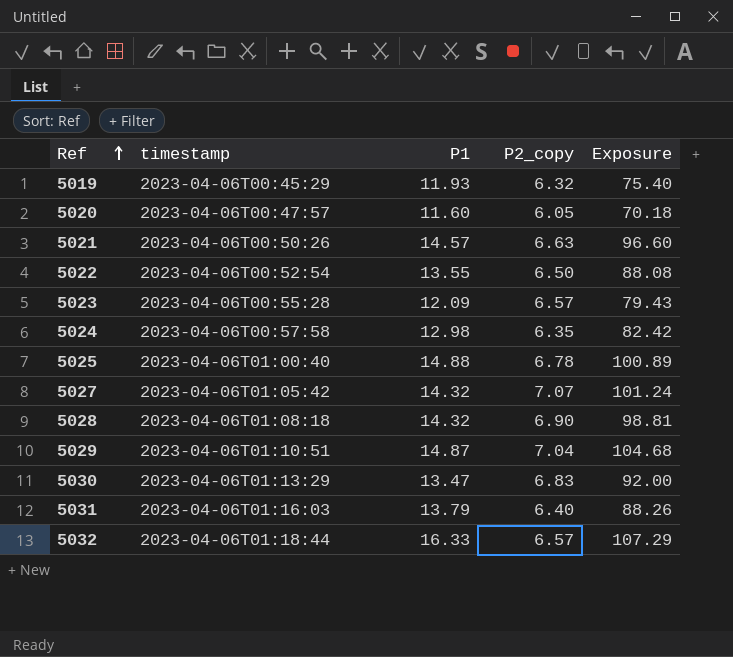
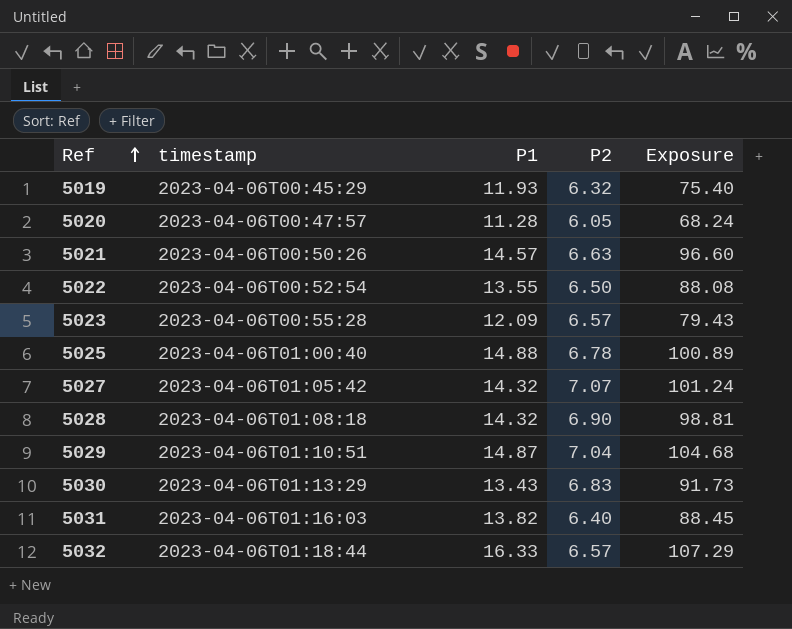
column name: P2_copy -> P2
row 5024: 2023-04-06T00:57:58 | 12.98 | 6.35 | 82.42 -> none
5020 | P1: 11.60 -> 11.28
5020 | Exposure: 70.18 -> 68.24
5030 | P1: 13.47 -> 13.43
5030 | Exposure: 92.00 -> 91.73
5031 | P1: 13.79 -> 13.82
5031 | Exposure: 88.26 -> 88.45

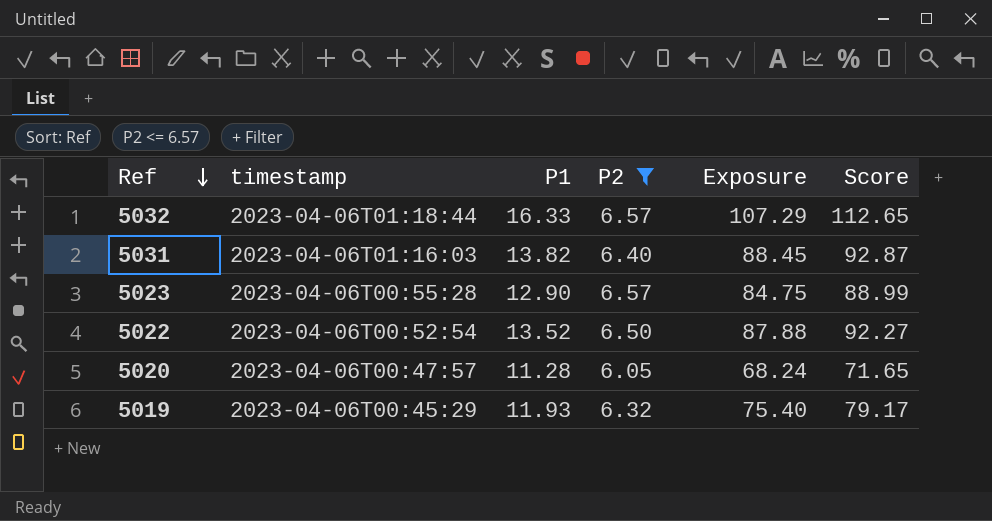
filter: none -> P2 <= 6.57
row order: Ref ascending -> Ref descending
column Score | formula: none -> [Exposure] * 1.05
5023 | P1: 12.09 -> 12.90
5023 | Exposure: 79.43 -> 84.75
5022 | P1: 13.55 -> 13.52
5022 | Exposure: 88.08 -> 87.88

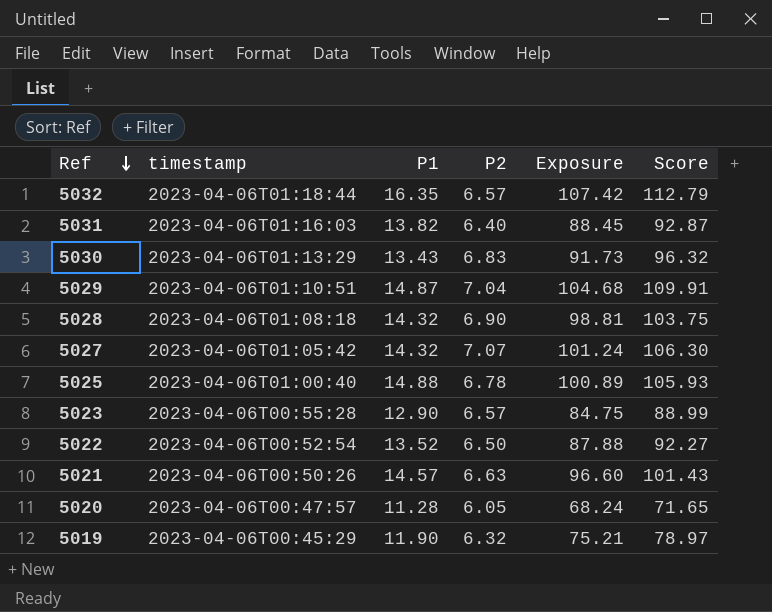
filter: P2 <= 6.57 -> none
5032 | P1: 16.33 -> 16.35
5032 | Exposure: 107.29 -> 107.42
5032 | Score: 112.65 -> 112.79
5019 | P1: 11.93 -> 11.90
5019 | Exposure: 75.40 -> 75.21
5019 | Score: 79.17 -> 78.97

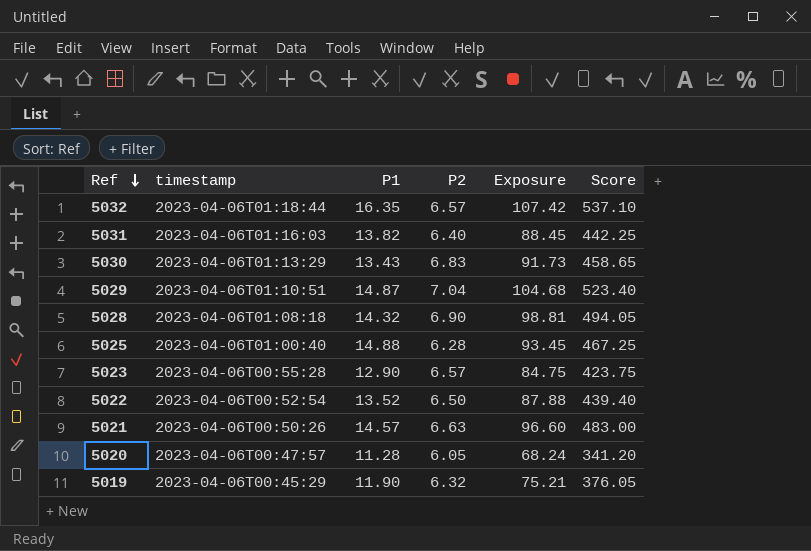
column Score | formula: [Exposure] * 1.05 -> [Exposure] * 5
row 5027: 2023-04-06T01:05:42 | 14.32 | 7.07 | 101.24 | 106.30 -> none
5025 | P2: 6.78 -> 6.28
5025 | Exposure: 100.89 -> 93.45

